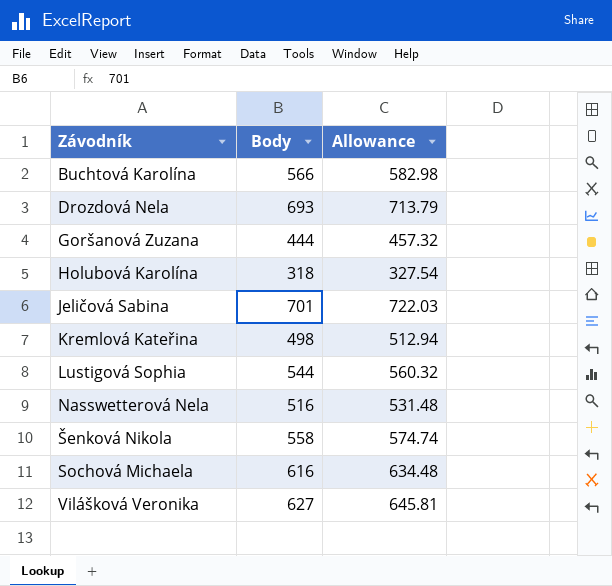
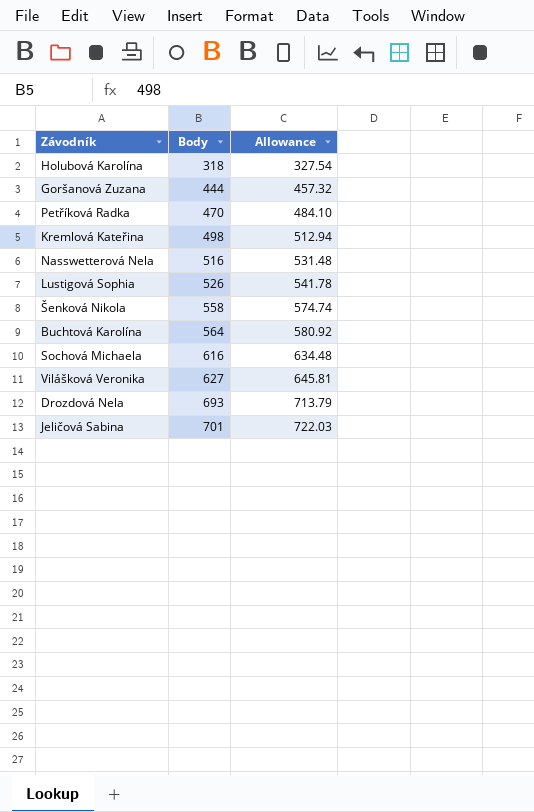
row order: Závodník ascending -> Body ascending
row Petříková Radka: none -> 470 | 484.10
Lustigová Sophia | Body: 544 -> 526
Lustigová Sophia | Allowance: 560.32 -> 541.78
Buchtová Karolína | Body: 566 -> 564
Buchtová Karolína | Allowance: 582.98 -> 580.92

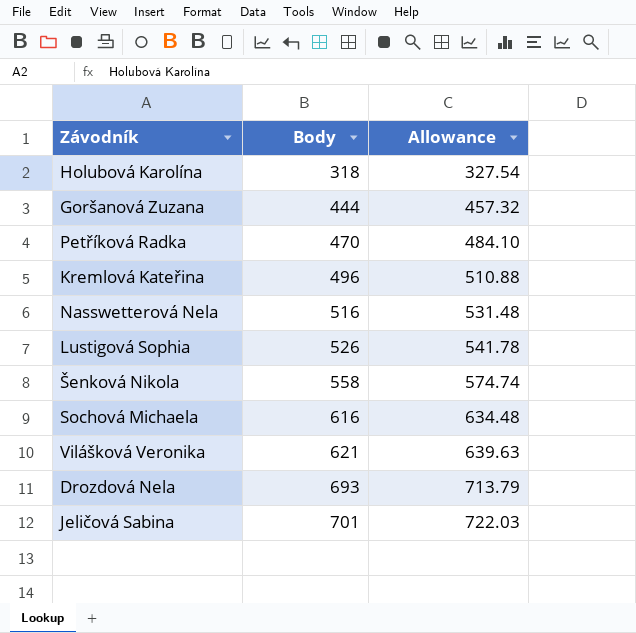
row Buchtová Karolína: 564 | 580.92 -> none
Kremlová Kateřina | Body: 498 -> 496
Kremlová Kateřina | Allowance: 512.94 -> 510.88
Vilášková Veronika | Body: 627 -> 621
Vilášková Veronika | Allowance: 645.81 -> 639.63

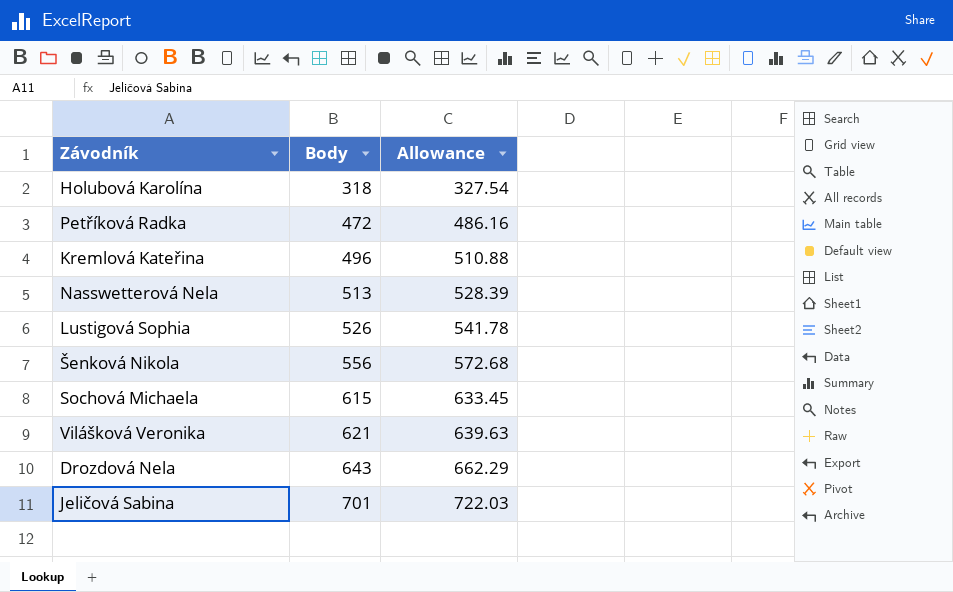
row Goršanová Zuzana: 444 | 457.32 -> none
Petříková Radka | Body: 470 -> 472
Petříková Radka | Allowance: 484.10 -> 486.16
Nasswetterová Nela | Body: 516 -> 513
Nasswetterová Nela | Allowance: 531.48 -> 528.39
Šenková Nikola | Body: 558 -> 556
Šenková Nikola | Allowance: 574.74 -> 572.68
Sochová Michaela | Body: 616 -> 615
Sochová Michaela | Allowance: 634.48 -> 633.45
Drozdová Nela | Body: 693 -> 643
Drozdová Nela | Allowance: 713.79 -> 662.29

